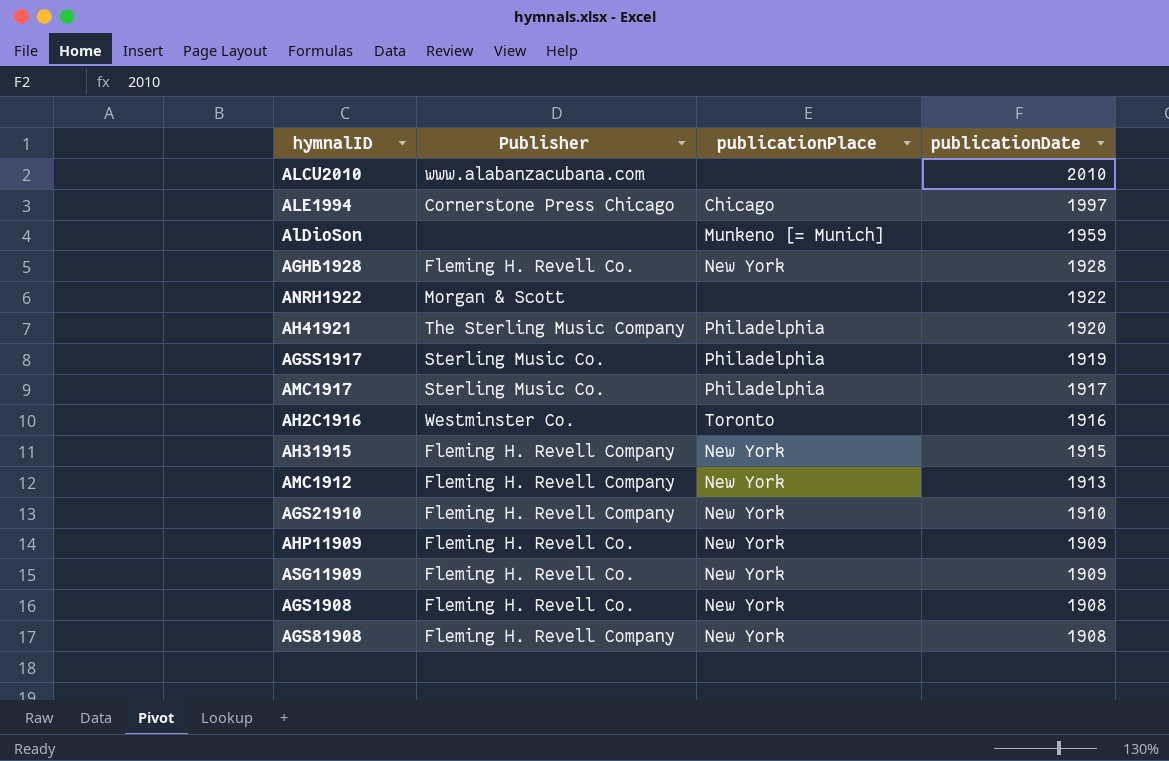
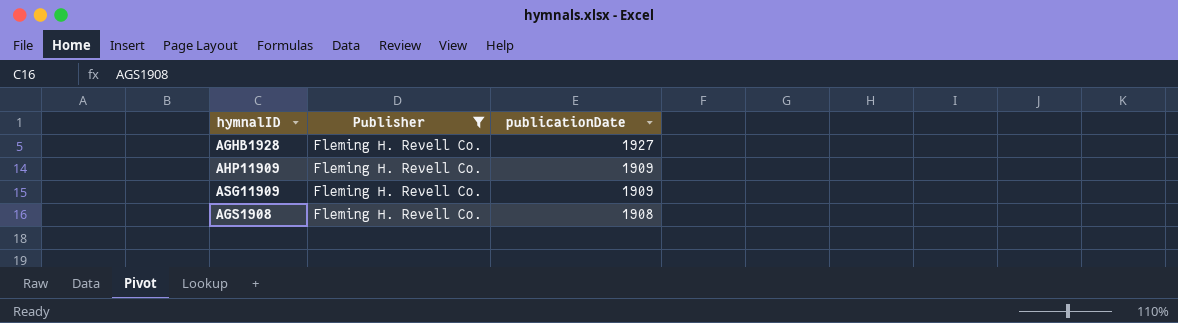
filter: none -> Publisher = Fleming H. Revell Co.
column publicationPlace | position: 3 -> none
AGHB1928 | publicationDate: 1928 -> 1927

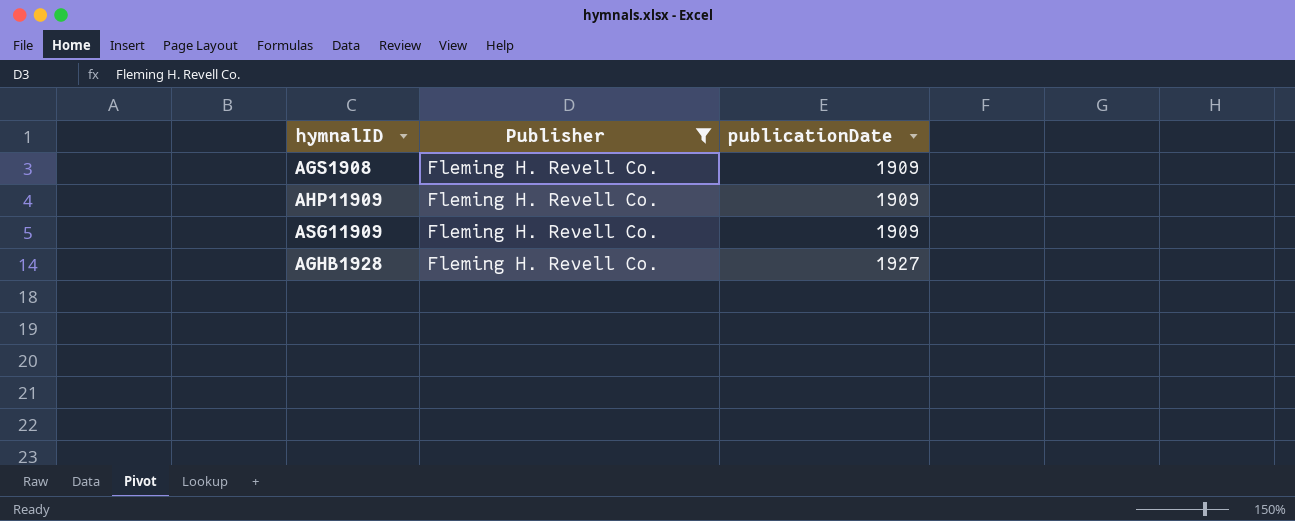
row order: publicationDate descending -> publicationDate ascending
AGS1908 | publicationDate: 1908 -> 1909

